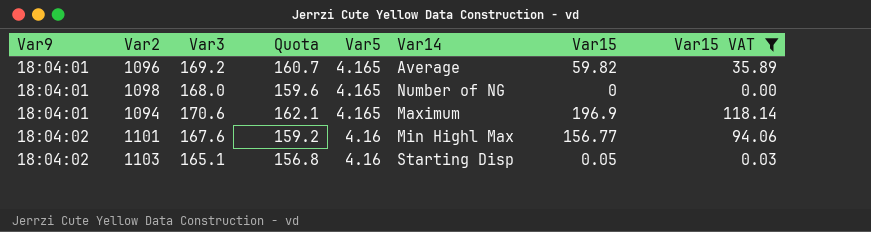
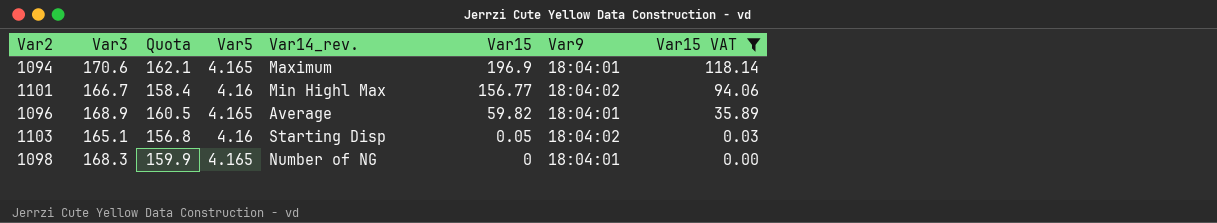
row order: Var9 ascending -> Var15 descending
column name: Var14 -> Var14_rev.
column Var9 | position: 1 -> 7
1101 | Var3: 167.6 -> 166.7
1101 | Quota: 159.2 -> 158.4
1096 | Var3: 169.2 -> 168.9
1096 | Quota: 160.7 -> 160.5
1098 | Var3: 168.0 -> 168.3
1098 | Quota: 159.6 -> 159.9

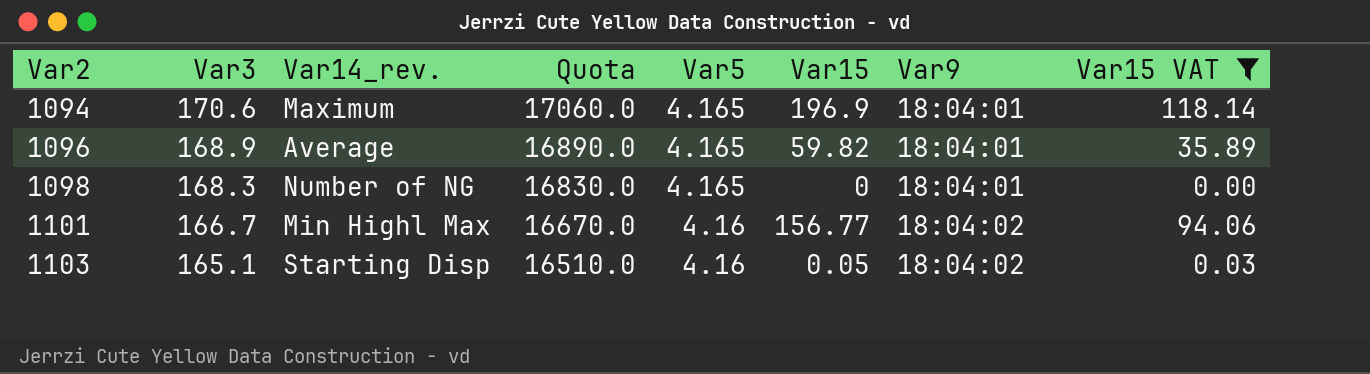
row order: Var15 descending -> Var2 ascending
column Var14_rev. | position: 5 -> 3
column Quota | formula: [Var3] * 0.95 -> [Var3] * 100

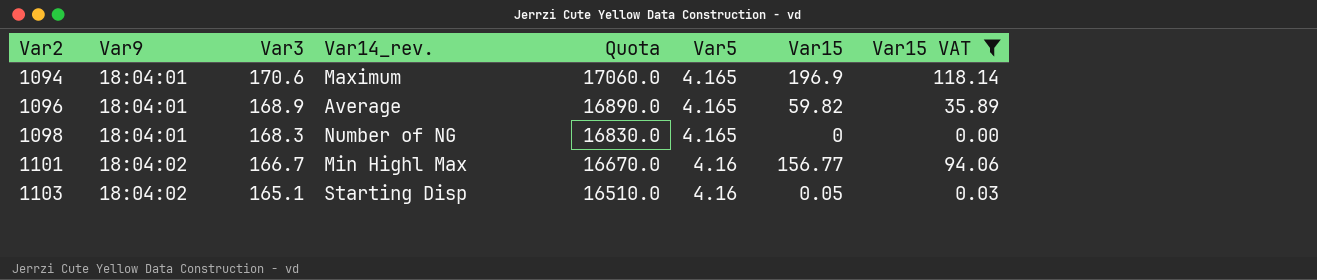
column Var9 | position: 7 -> 2

